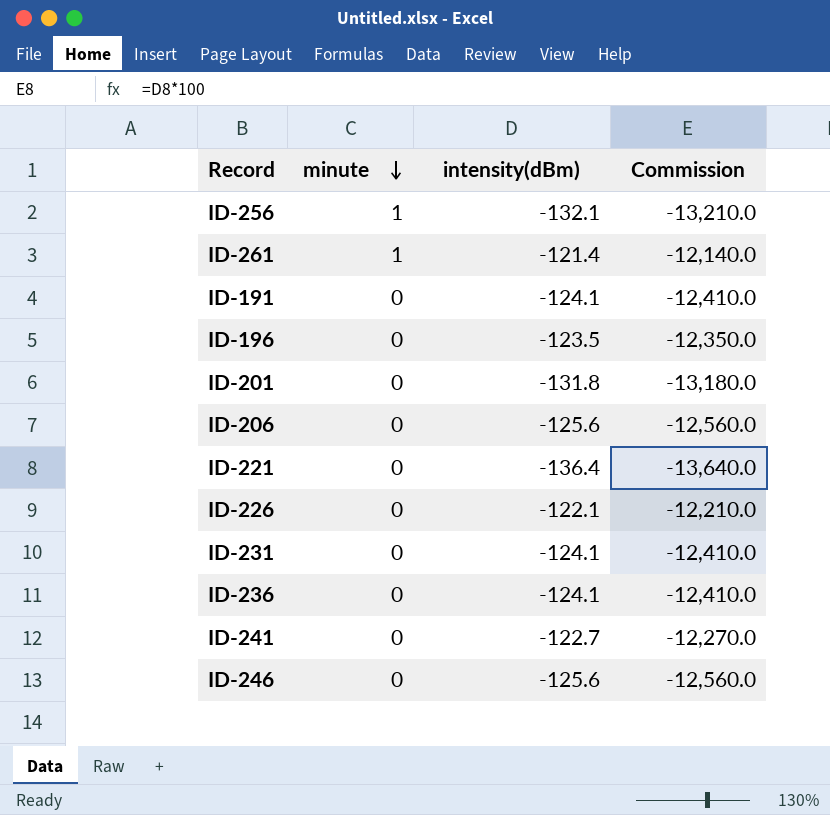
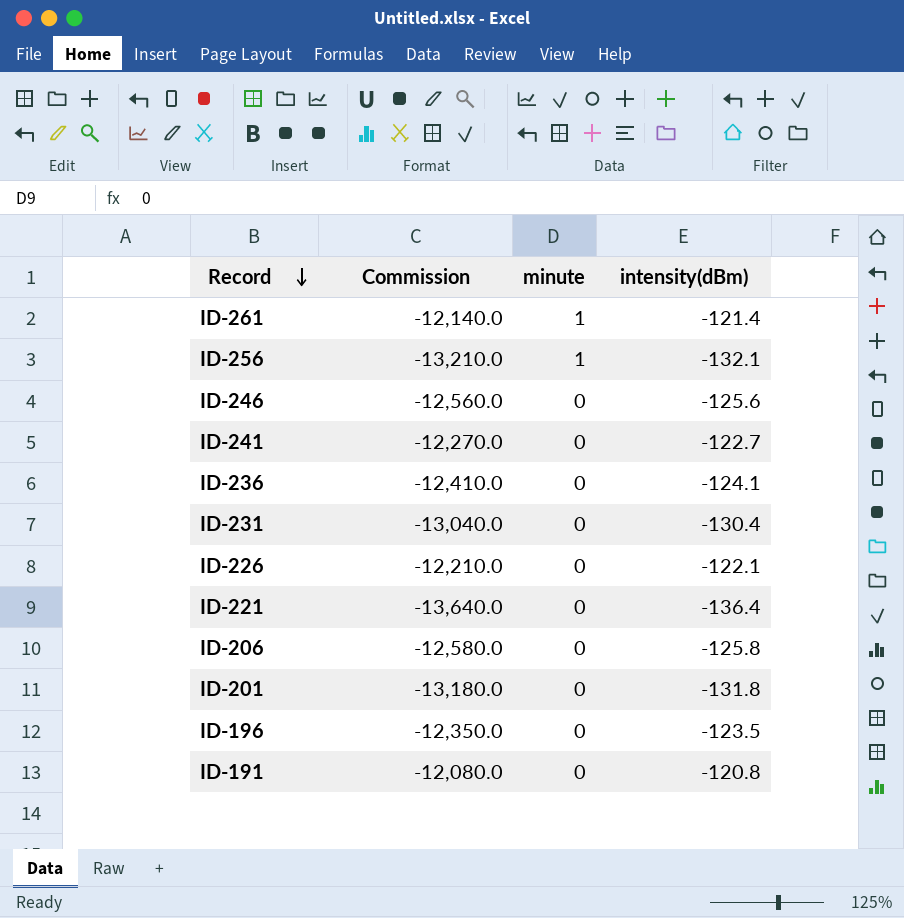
row order: minute descending -> Record descending
column Commission | position: 4 -> 2
ID-231 | Commission: -12,410.0 -> -13,040.0
ID-231 | intensity(dBm): -124.1 -> -130.4
ID-206 | Commission: -12,560.0 -> -12,580.0
ID-206 | intensity(dBm): -125.6 -> -125.8
ID-191 | Commission: -12,410.0 -> -12,080.0
ID-191 | intensity(dBm): -124.1 -> -120.8

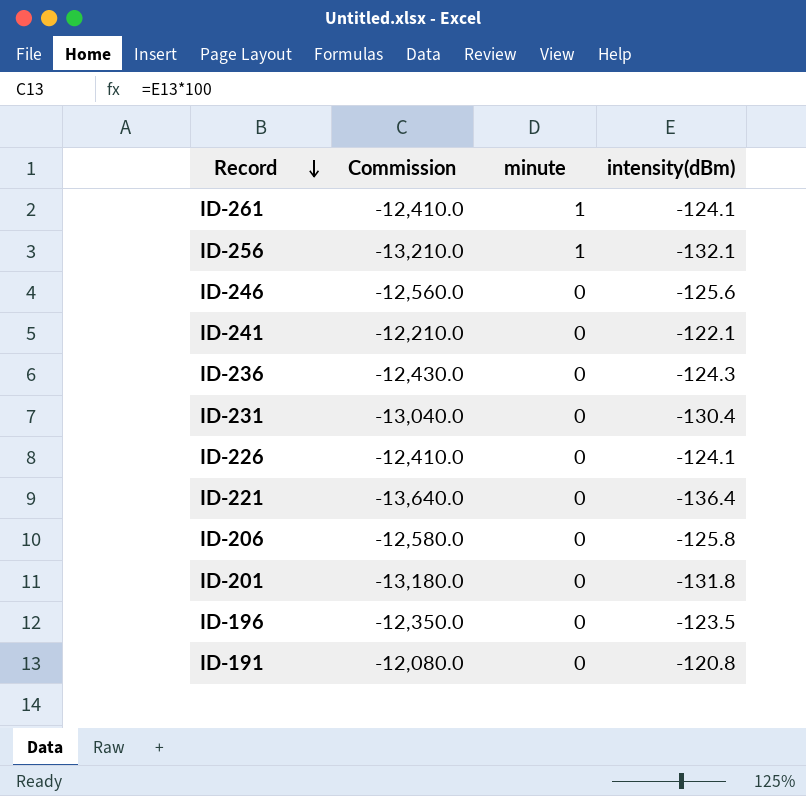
ID-261 | Commission: -12,140.0 -> -12,410.0
ID-261 | intensity(dBm): -121.4 -> -124.1
ID-241 | Commission: -12,270.0 -> -12,210.0
ID-241 | intensity(dBm): -122.7 -> -122.1
ID-236 | Commission: -12,410.0 -> -12,430.0
ID-236 | intensity(dBm): -124.1 -> -124.3
ID-226 | Commission: -12,210.0 -> -12,410.0
ID-226 | intensity(dBm): -122.1 -> -124.1

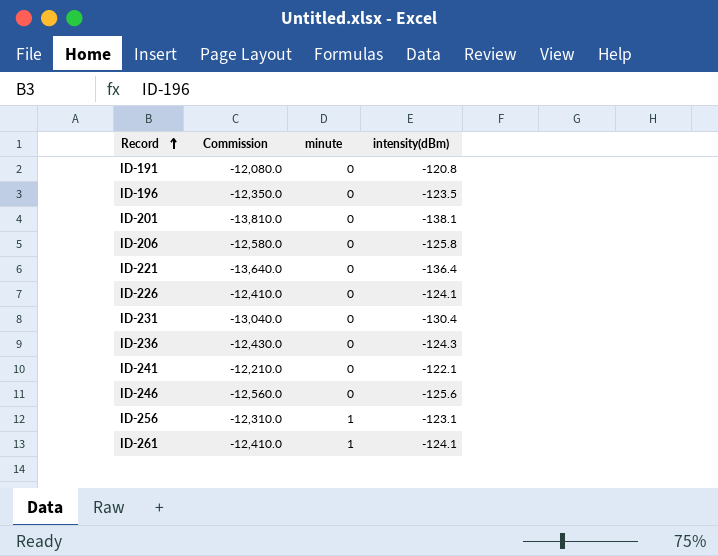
row order: Record descending -> Record ascending
ID-201 | Commission: -13,180.0 -> -13,810.0
ID-201 | intensity(dBm): -131.8 -> -138.1
ID-256 | Commission: -13,210.0 -> -12,310.0
ID-256 | intensity(dBm): -132.1 -> -123.1

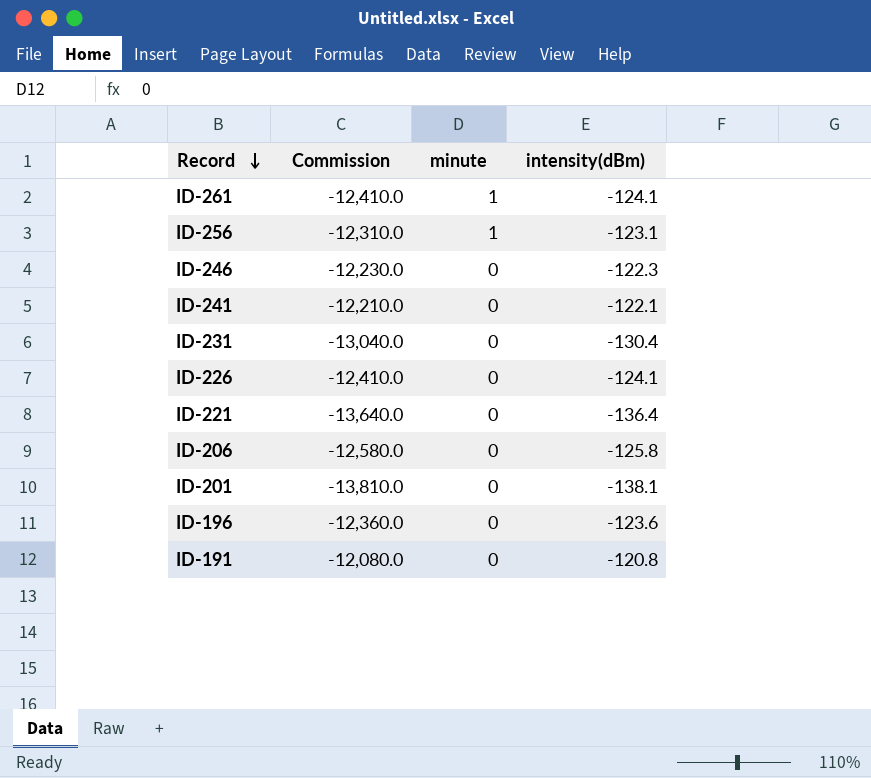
row order: Record ascending -> Record descending
row ID-236: -12,430.0 | 0 | -124.3 -> none
ID-246 | Commission: -12,560.0 -> -12,230.0
ID-246 | intensity(dBm): -125.6 -> -122.3
ID-196 | Commission: -12,350.0 -> -12,360.0
ID-196 | intensity(dBm): -123.5 -> -123.6

